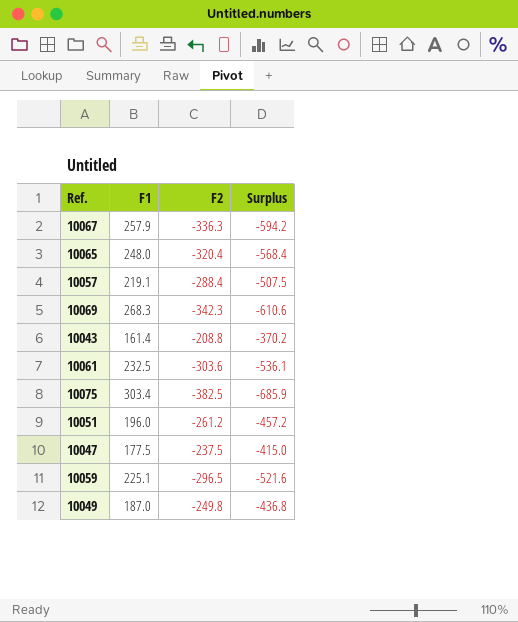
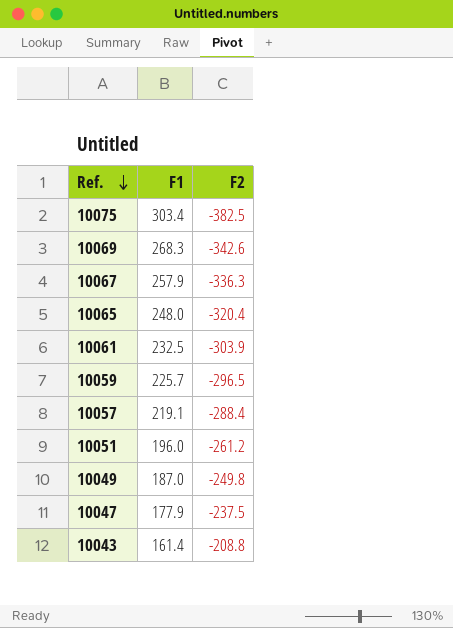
row order: none -> Ref. descending
column Surplus | formula: [F2] - [F1] -> none
10069 | F2: -342.3 -> -342.6
10061 | F2: -303.6 -> -303.9
10059 | F1: 225.1 -> 225.7
10047 | F1: 177.5 -> 177.9

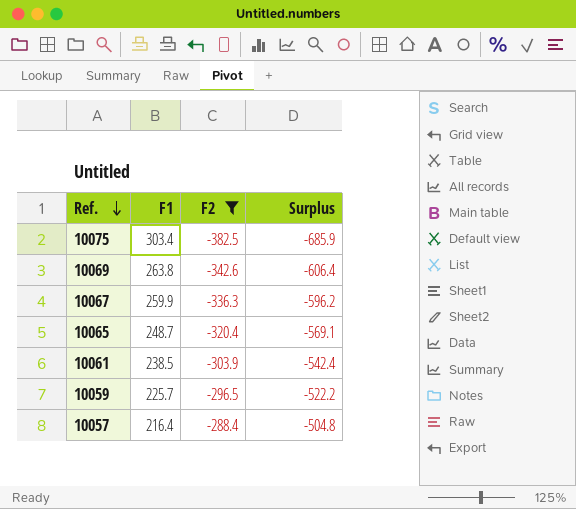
filter: none -> F2 <= -288.4
column Surplus | formula: none -> [F2] - [F1]
10069 | F1: 268.3 -> 263.8
10067 | F1: 257.9 -> 259.9
10065 | F1: 248.0 -> 248.7
10061 | F1: 232.5 -> 238.5
10057 | F1: 219.1 -> 216.4

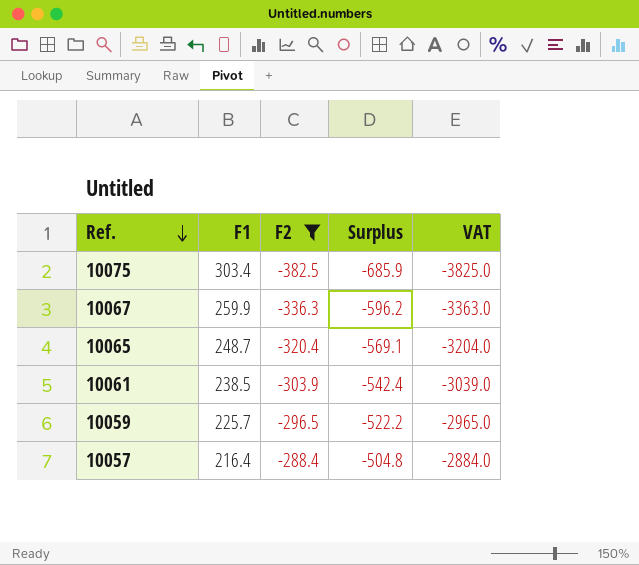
column VAT | formula: none -> [F2] * 10
row 10069: 263.8 | -342.6 | -606.4 -> none

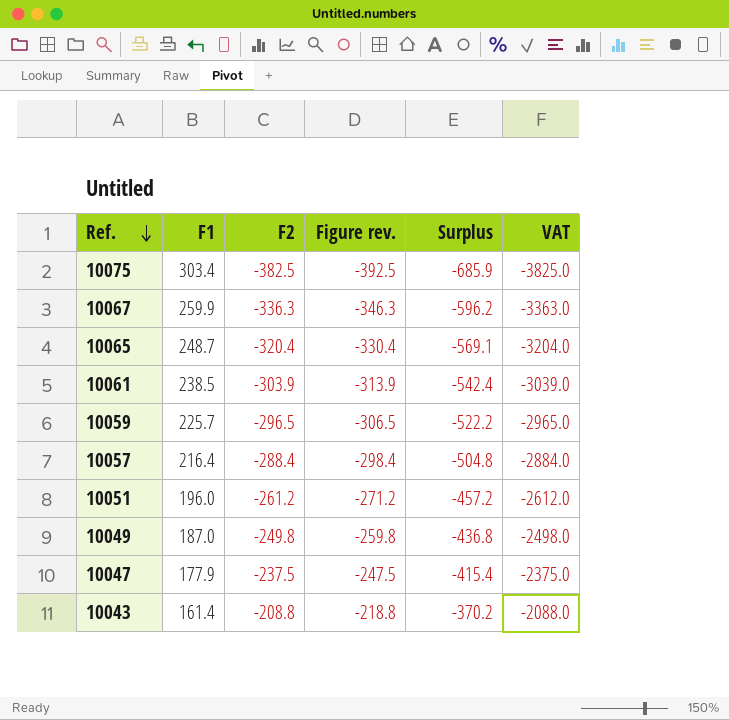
filter: F2 <= -288.4 -> none
column Figure rev. | formula: none -> [F2] - 10

